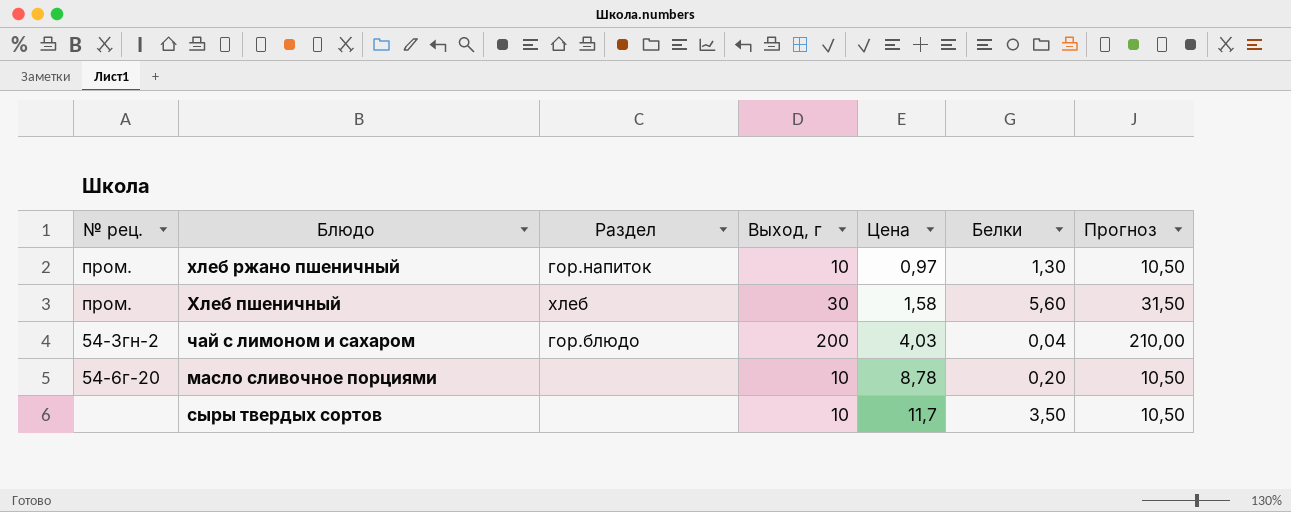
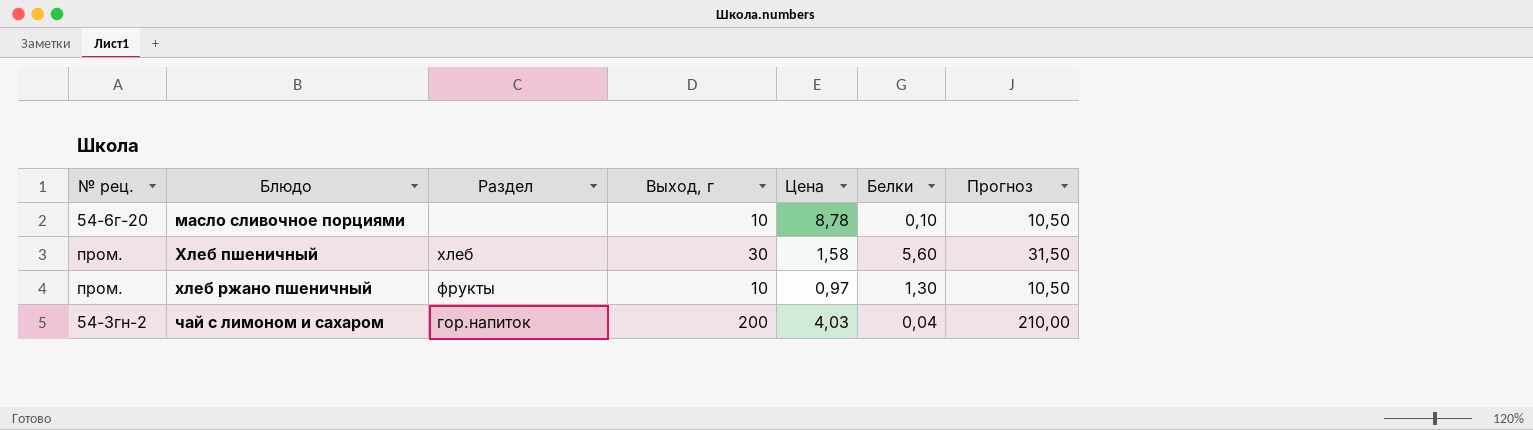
row order: Цена ascending -> Блюдо ascending
row сыры твердых сортов: none | none | 10 | 11,7 | 3,50 | 10,50 -> none
масло сливочное порциями | Белки: 0,20 -> 0,10
хлеб ржано пшеничный | Раздел: гор.напиток -> фрукты
чай с лимоном и сахаром | Раздел: гор.блюдо -> гор.напиток

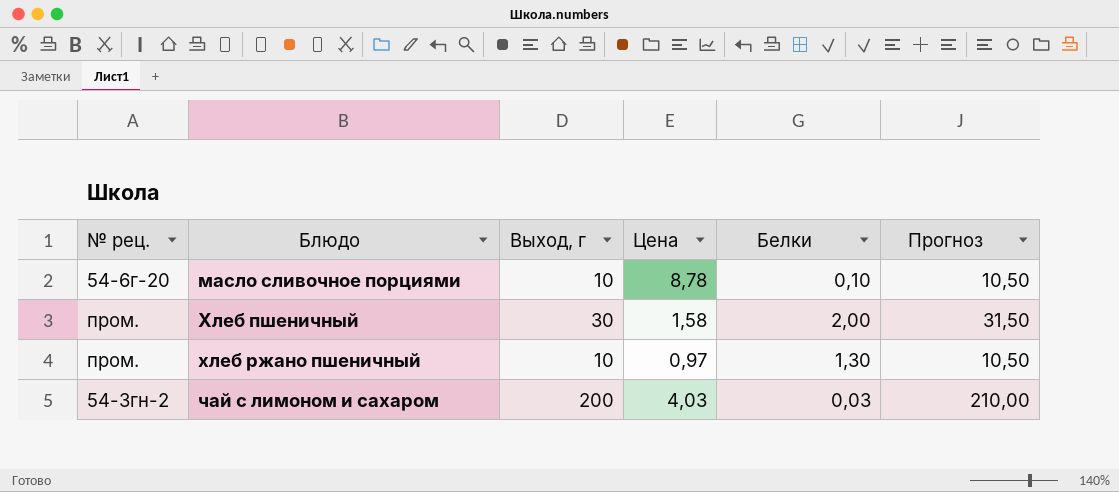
column Раздел | position: 3 -> none
Хлеб пшеничный | Белки: 5,60 -> 2,00
чай с лимоном и сахаром | Белки: 0,04 -> 0,03

